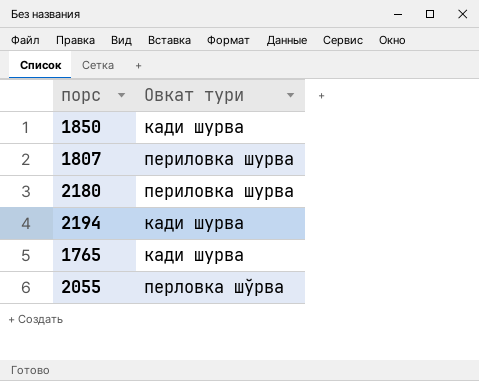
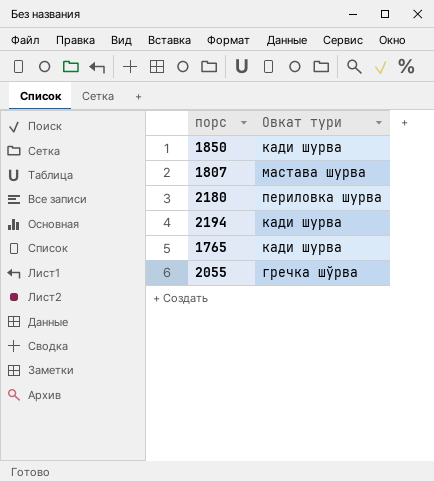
1807 | Овкат тури: периловка шурва -> мастава шурва
2055 | Овкат тури: перловка шўрва -> гречка шўрва

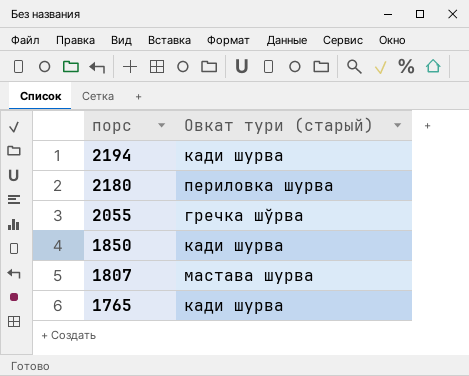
row order: none -> порс descending
column name: Овкат тури -> Овкат тури (старый)

